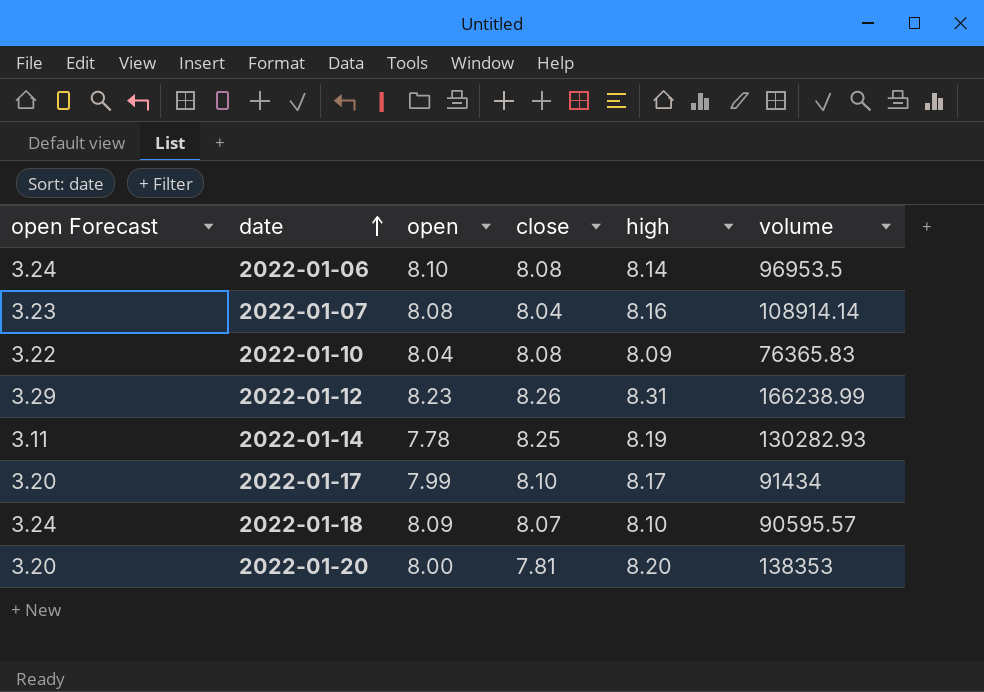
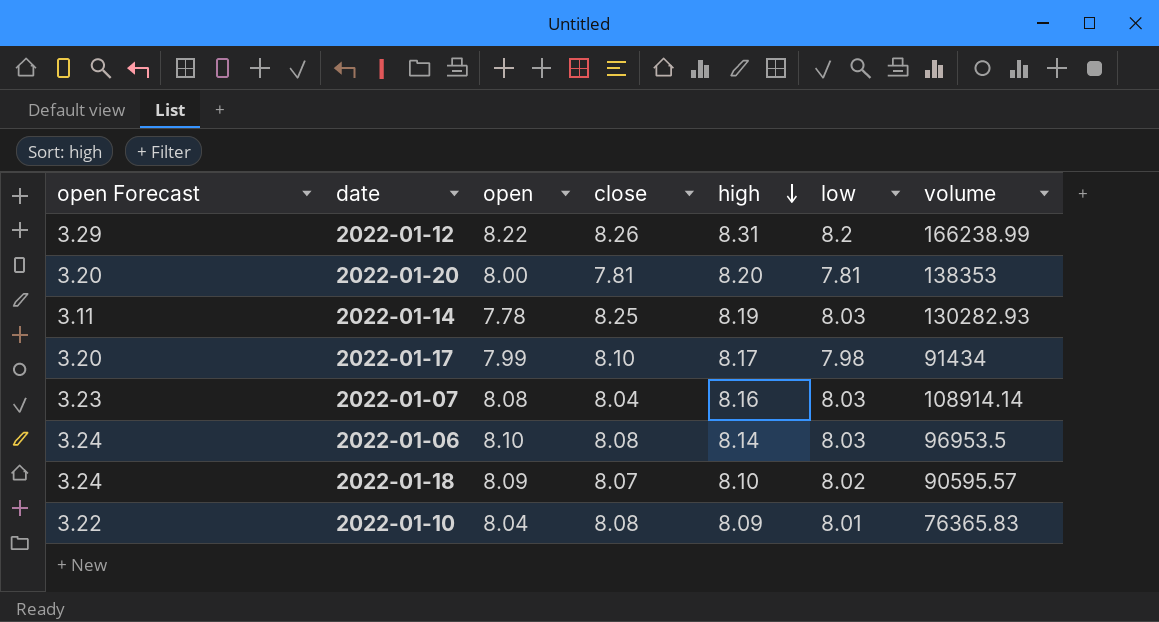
row order: date ascending -> high descending
column low | position: none -> 6
2022-01-12 | open: 8.23 -> 8.22

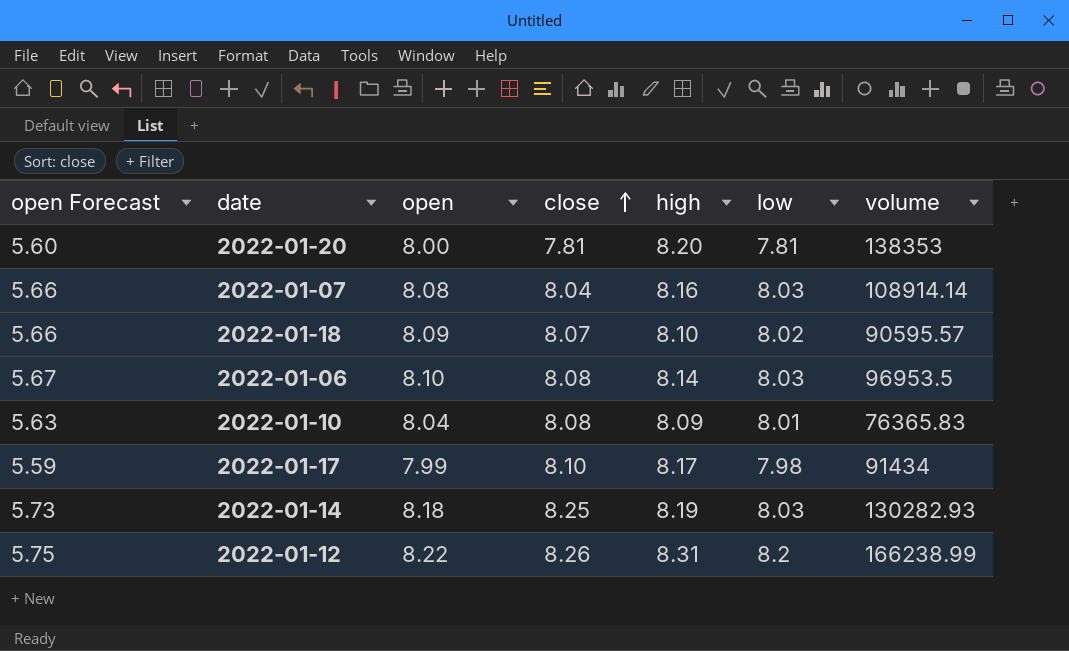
row order: high descending -> close ascending
column open Forecast | formula: [open] * 0.4 -> [open] * 0.7
2022-01-14 | open: 7.78 -> 8.18

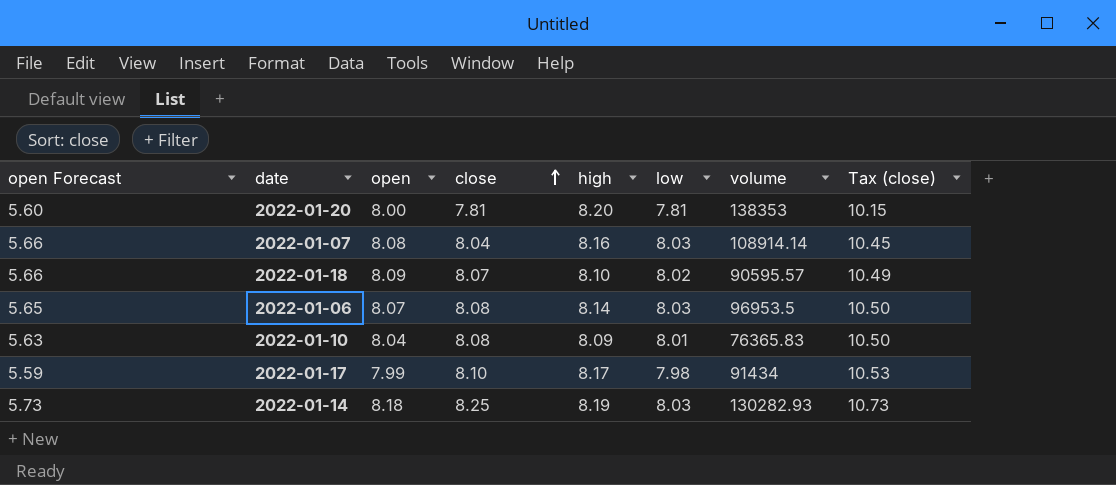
column Tax (close) | formula: none -> [close] * 1.3
row 2022-01-12: 5.75 | 8.22 | 8.26 | 8.31 | 8.2 | 166238.99 -> none
2022-01-06 | open Forecast: 5.67 -> 5.65
2022-01-06 | open: 8.10 -> 8.07

